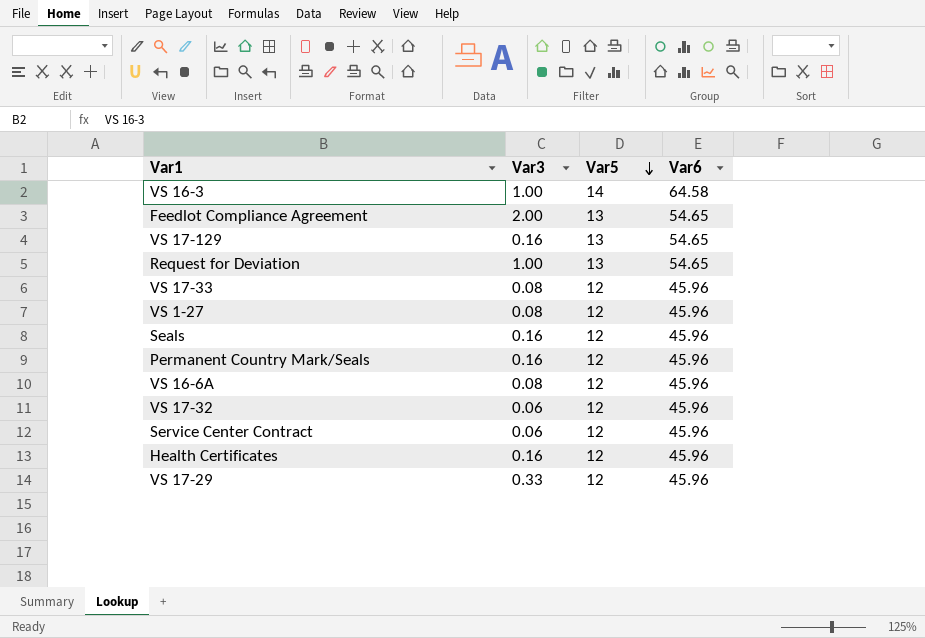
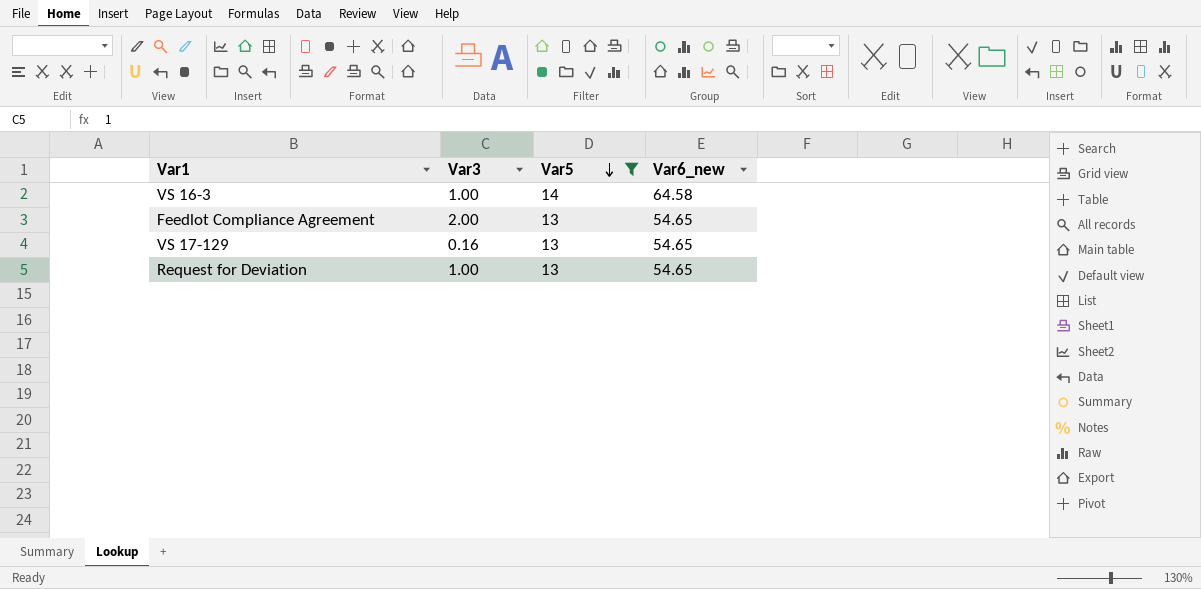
filter: none -> Var5 != 12
column name: Var6 -> Var6_new

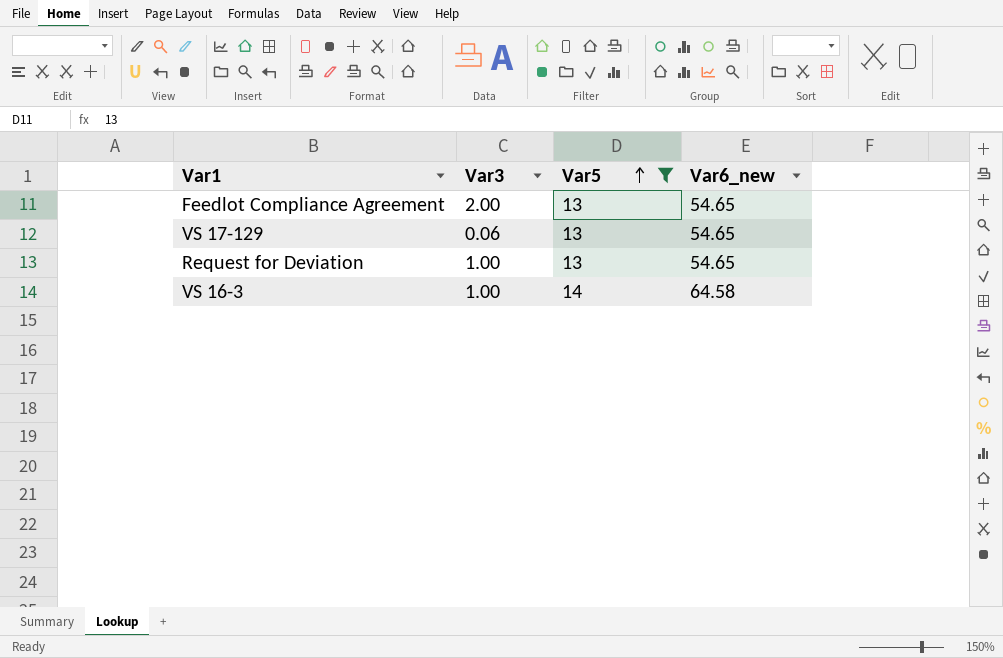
row order: Var5 descending -> Var5 ascending
VS 17-129 | Var3: 0.16 -> 0.06

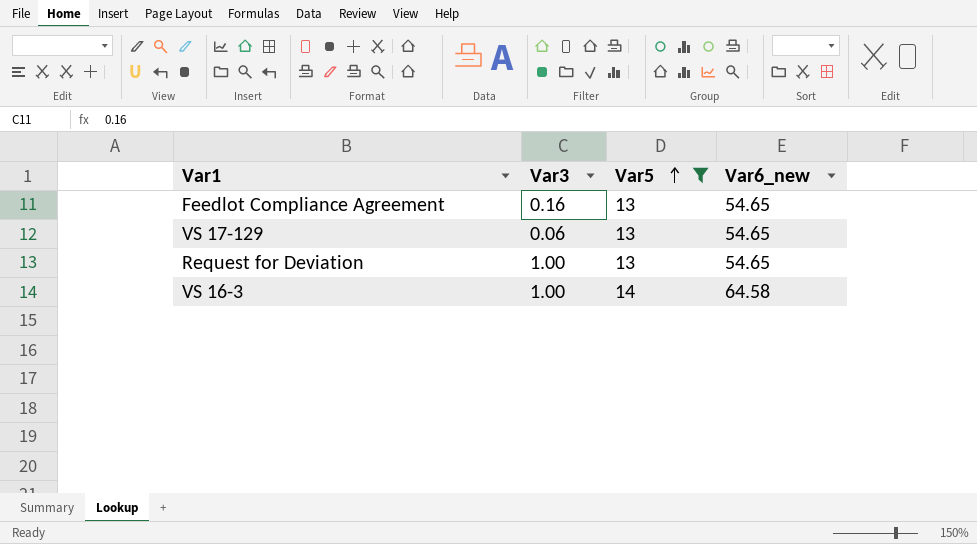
Feedlot Compliance Agreement | Var3: 2.00 -> 0.16

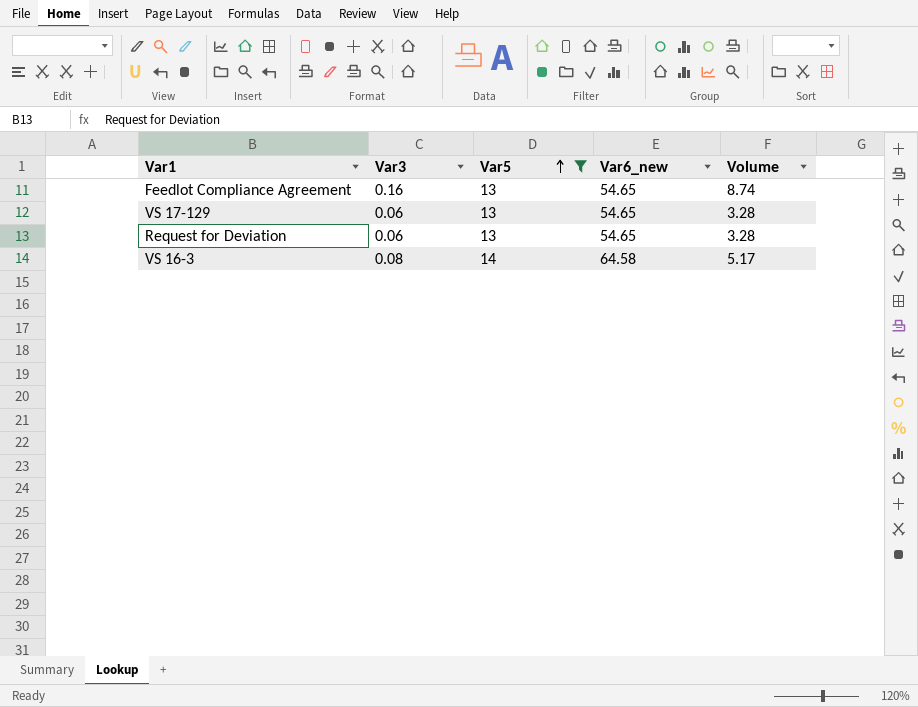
column Volume | formula: none -> [Var3] * [Var6_new]
Request for Deviation | Var3: 1.00 -> 0.06
VS 16-3 | Var3: 1.00 -> 0.08

